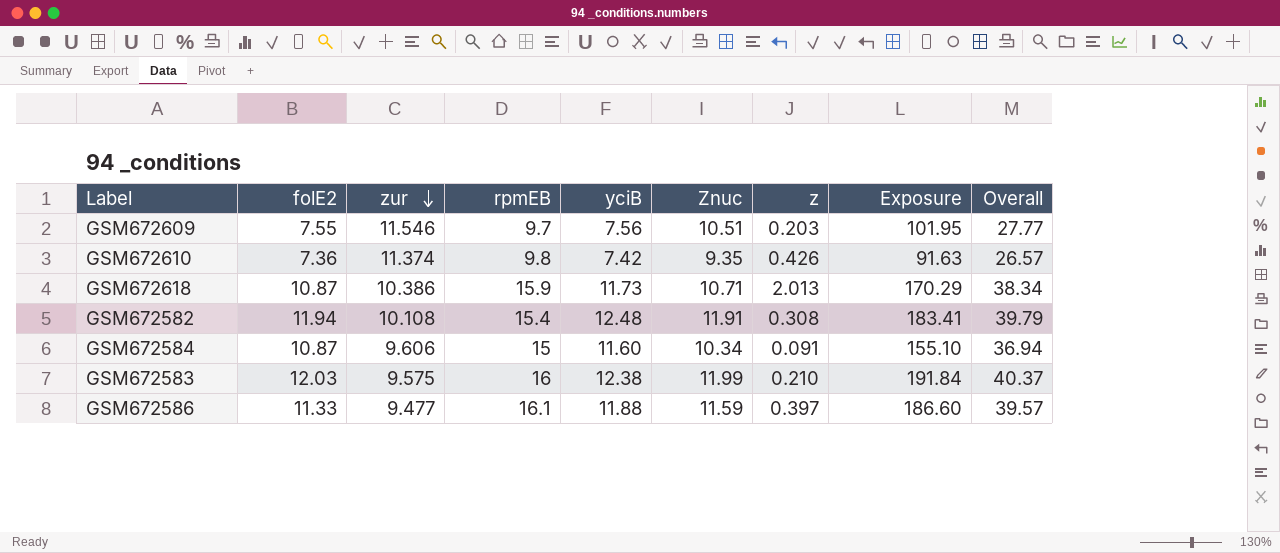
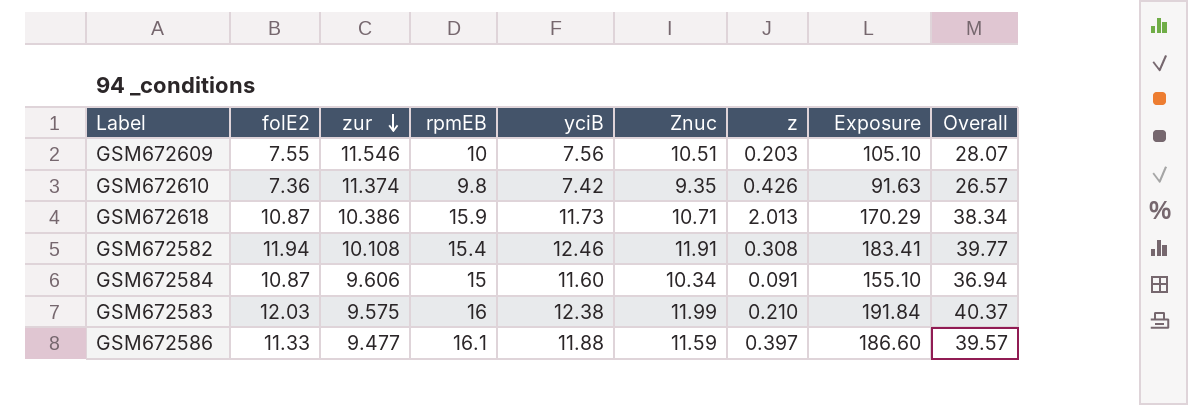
GSM672609 | rpmEB: 9.7 -> 10
GSM672609 | Exposure: 101.95 -> 105.10
GSM672609 | Overall: 27.77 -> 28.07
GSM672582 | yciB: 12.48 -> 12.46
GSM672582 | Overall: 39.79 -> 39.77

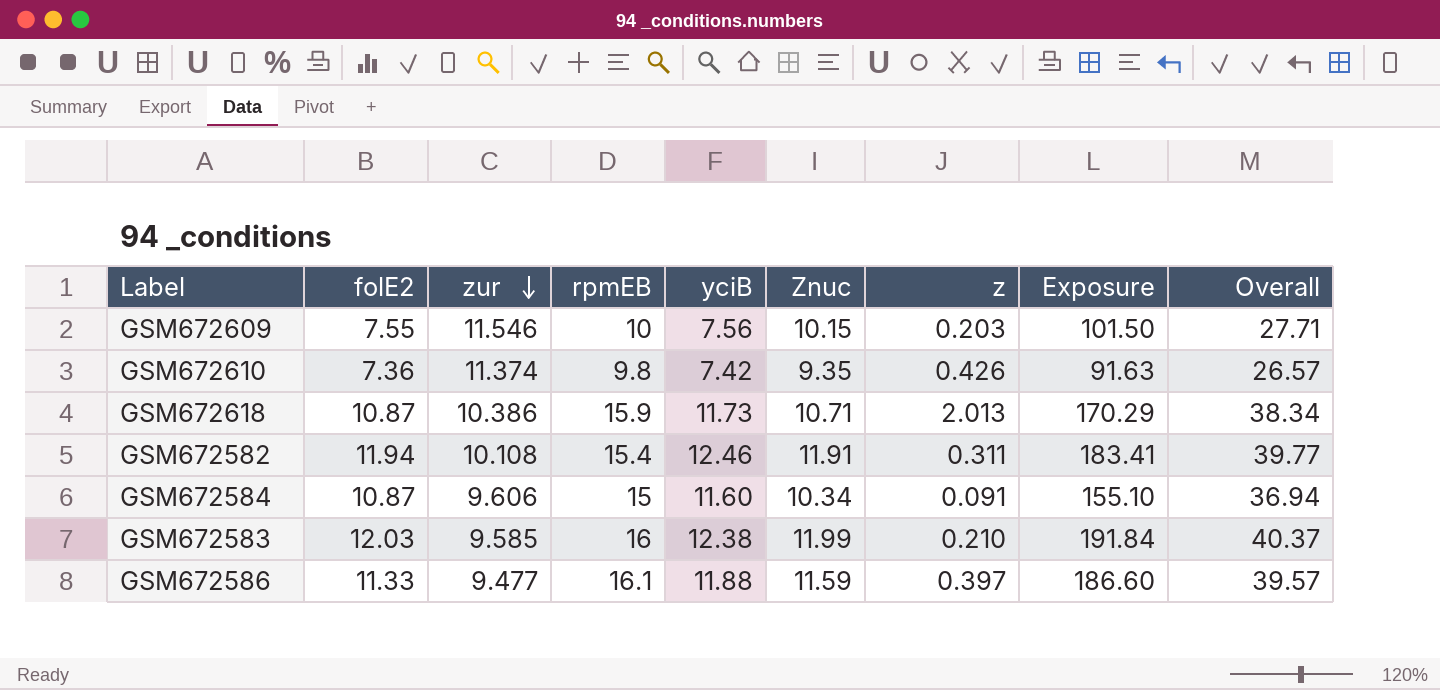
GSM672609 | Znuc: 10.51 -> 10.15
GSM672609 | Exposure: 105.10 -> 101.50
GSM672609 | Overall: 28.07 -> 27.71
GSM672582 | z: 0.308 -> 0.311
GSM672583 | zur: 9.575 -> 9.585

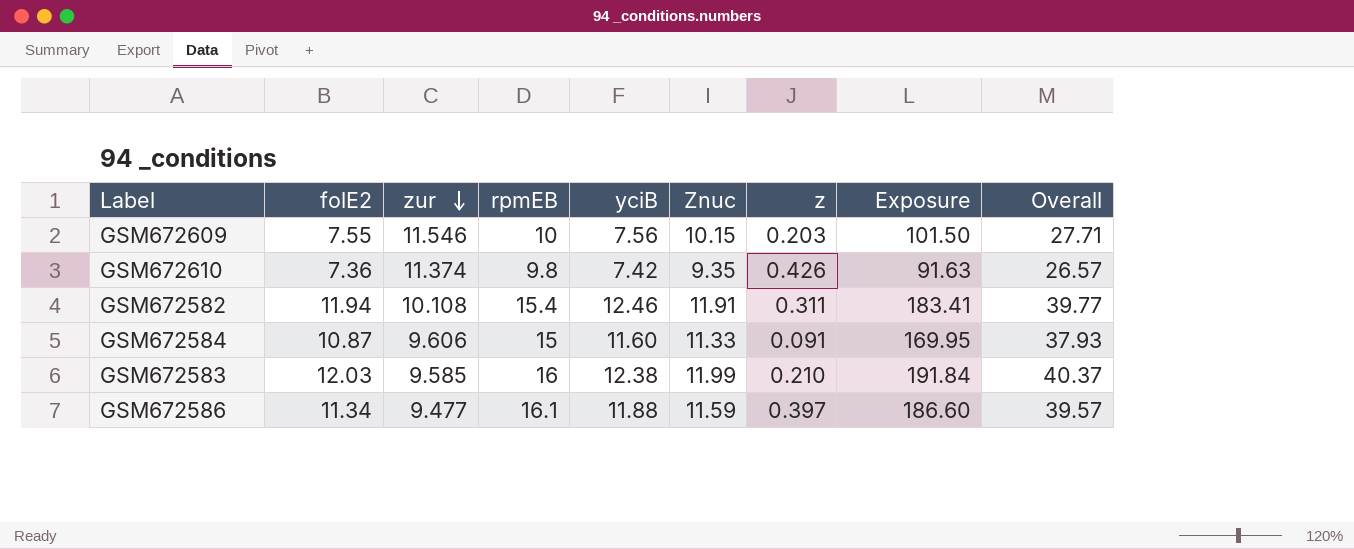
row GSM672618: 10.87 | 10.386 | 15.9 | 11.73 | 10.71 | 2.013 | 170.29 | 38.34 -> none
GSM672584 | Znuc: 10.34 -> 11.33
GSM672584 | Exposure: 155.10 -> 169.95
GSM672584 | Overall: 36.94 -> 37.93
GSM672586 | folE2: 11.33 -> 11.34

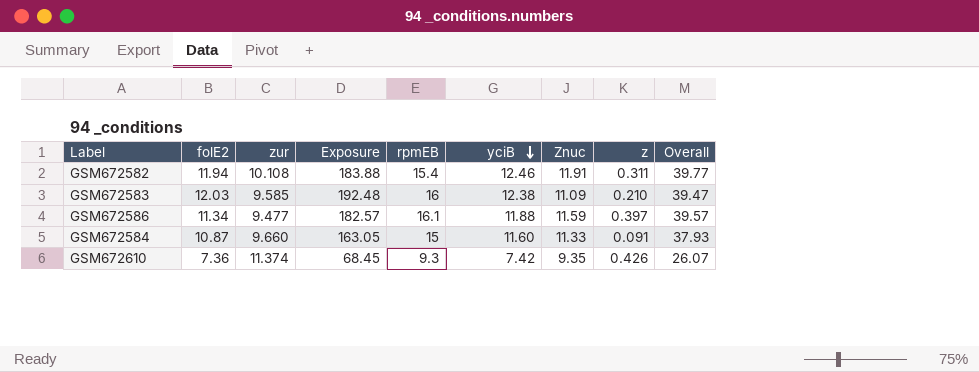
row order: zur descending -> yciB descending
column Exposure | formula: [rpmEB] * [Znuc] -> [folE2] * [rpmEB]
column Exposure | position: 8 -> 4
row GSM672609: 7.55 | 11.546 | 10 | 7.56 | 10.15 | 0.203 | 101.50 | 27.71 -> none
GSM672583 | Znuc: 11.99 -> 11.09
GSM672583 | Overall: 40.37 -> 39.47
GSM672584 | zur: 9.606 -> 9.660
GSM672610 | rpmEB: 9.8 -> 9.3
GSM672610 | Overall: 26.57 -> 26.07

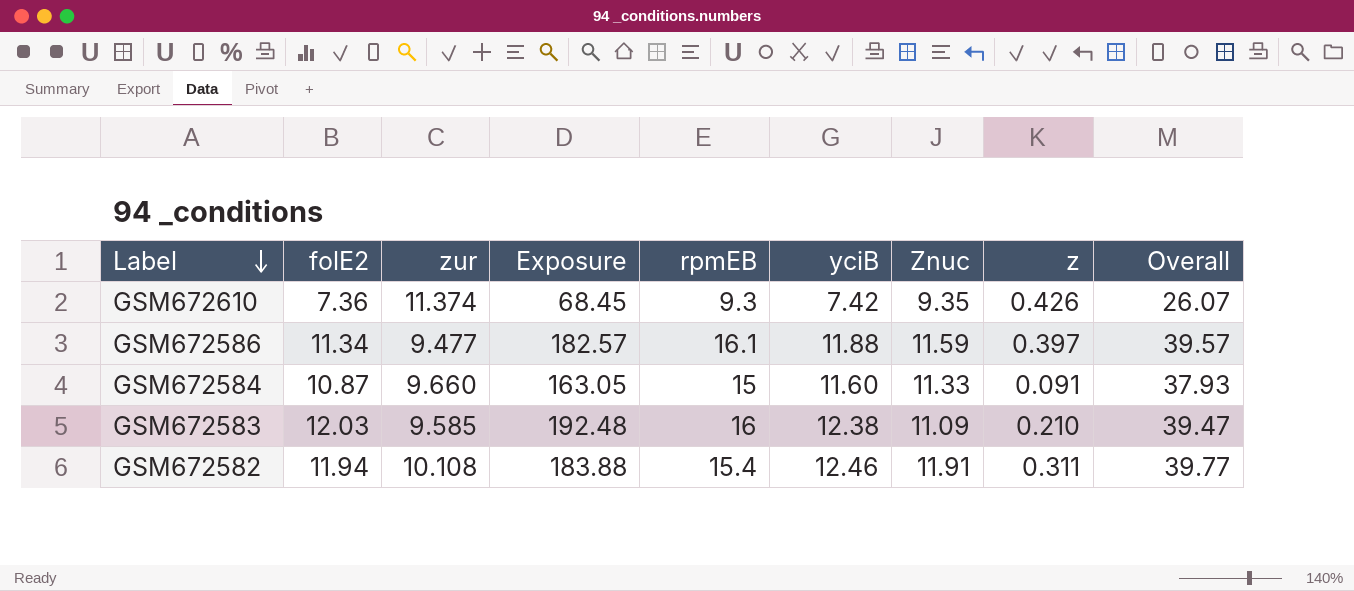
row order: yciB descending -> Label descending

